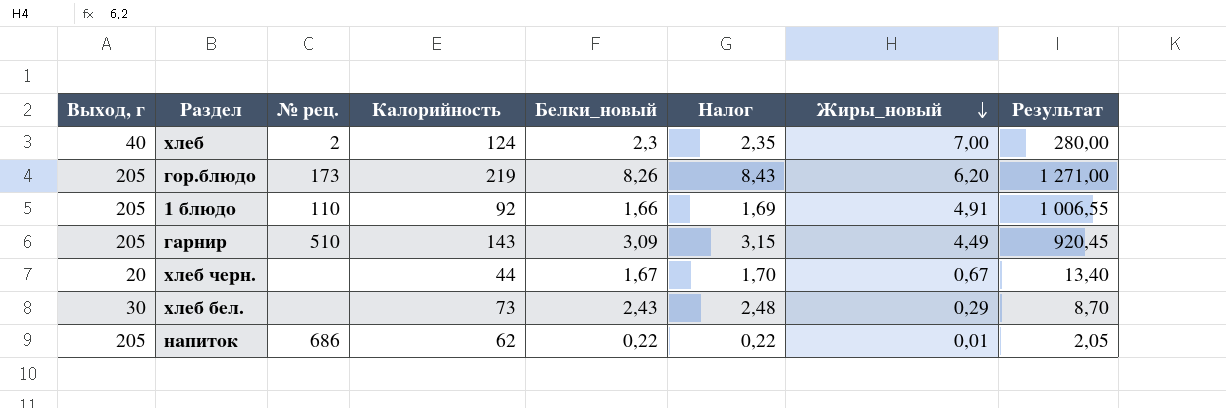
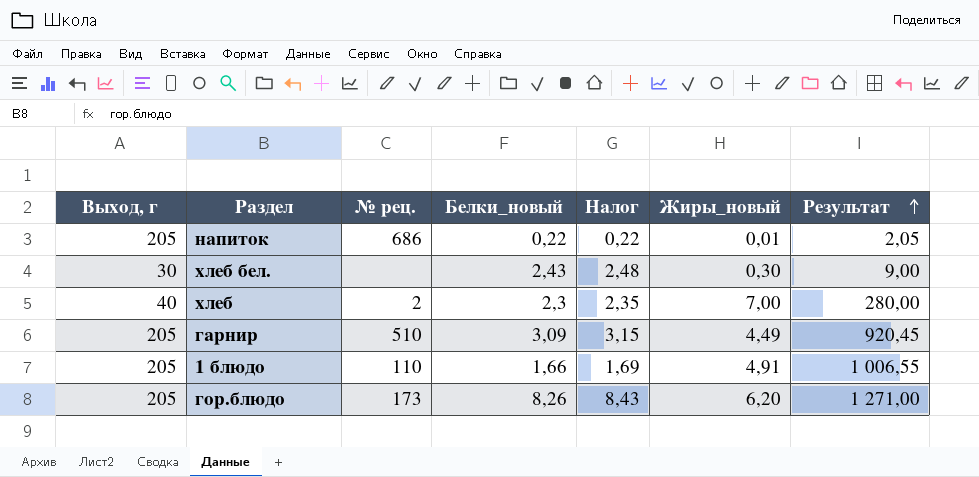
row order: Жиры_новый descending -> Результат ascending
column Калорийность | position: 4 -> none
row хлеб черн.: 20 | none | 44 | 1,67 | 1,70 | 0,67 | 13,40 -> none
хлеб бел. | Жиры_новый: 0,29 -> 0,30
хлеб бел. | Результат: 8,70 -> 9,00

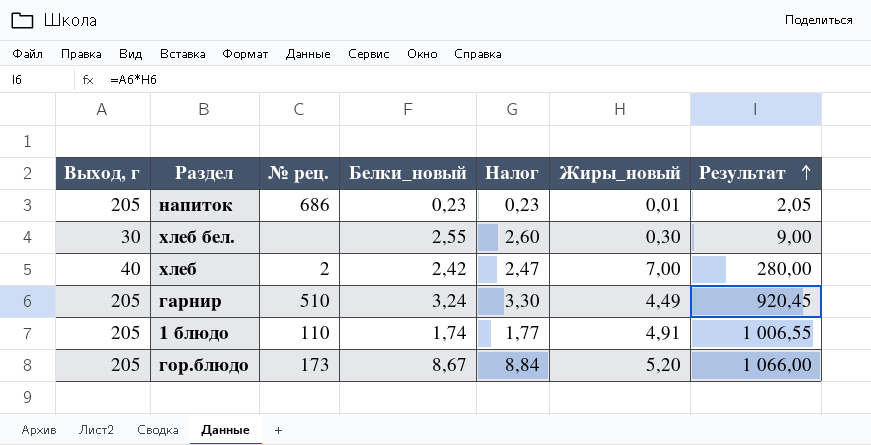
напиток | Белки_новый: 0,22 -> 0,23
напиток | Налог: 0,22 -> 0,23
хлеб бел. | Белки_новый: 2,43 -> 2,55
хлеб бел. | Налог: 2,48 -> 2,60
хлеб | Белки_новый: 2,3 -> 2,42
хлеб | Налог: 2,35 -> 2,47
гарнир | Белки_новый: 3,09 -> 3,24
гарнир | Налог: 3,15 -> 3,30
1 блюдо | Белки_новый: 1,66 -> 1,74
1 блюдо | Налог: 1,69 -> 1,77
гор.блюдо | Белки_новый: 8,26 -> 8,67
гор.блюдо | Налог: 8,43 -> 8,84
гор.блюдо | Жиры_новый: 6,20 -> 5,20
гор.блюдо | Результат: 1 271,00 -> 1 066,00

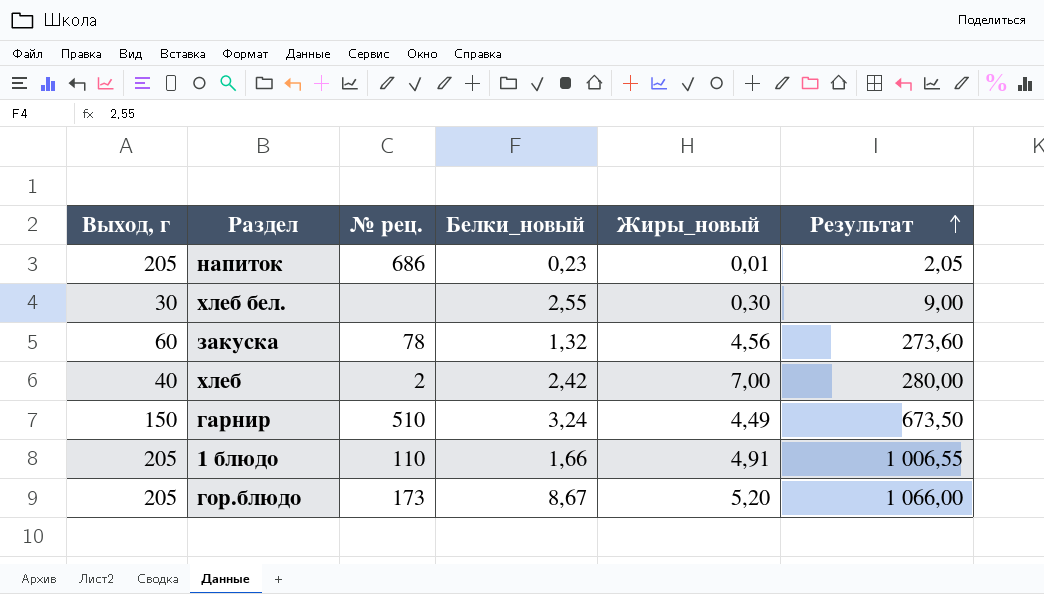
column Налог | formula: [Белки_новый] * 1,02 -> none
row закуска: none -> 60 | 78 | 1,32 | 4,56 | 273,60
гарнир | Выход, г: 205 -> 150
гарнир | Результат: 920,45 -> 673,50
1 блюдо | Белки_новый: 1,74 -> 1,66

